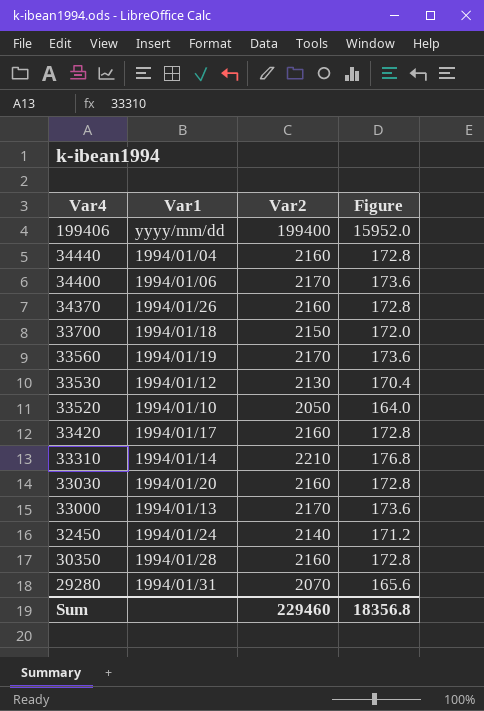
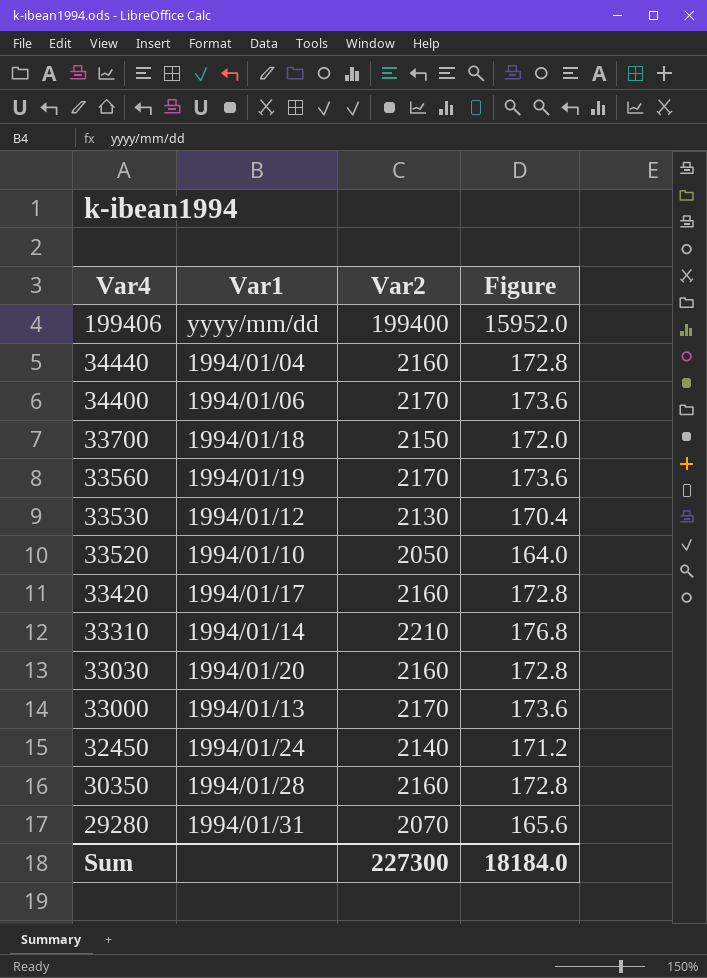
row 34370: 1994/01/26 | 2160 | 172.8 -> none
Sum | Var2: 229460 -> 227300
Sum | Figure: 18356.8 -> 18184.0

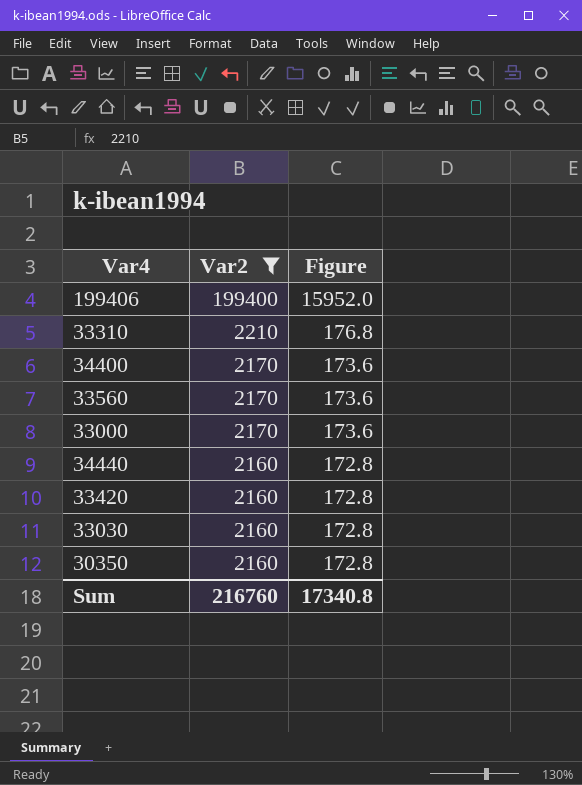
filter: none -> Var2 >= 2160
row order: Var4 descending -> Var2 descending
column Var1 | position: 2 -> none
Sum | Var2: 227300 -> 216760
Sum | Figure: 18184.0 -> 17340.8

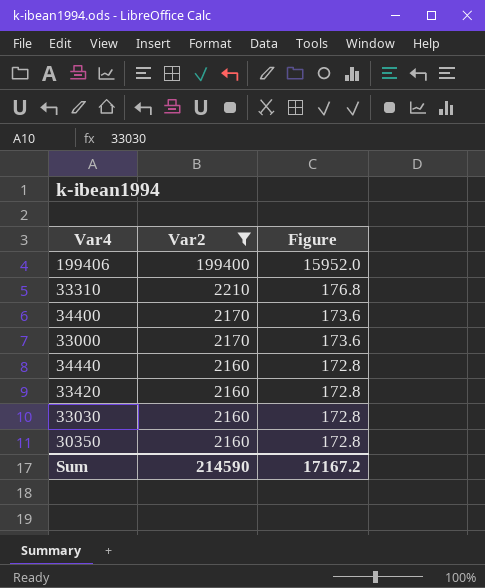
row 33560: 2170 | 173.6 -> none
Sum | Var2: 216760 -> 214590
Sum | Figure: 17340.8 -> 17167.2

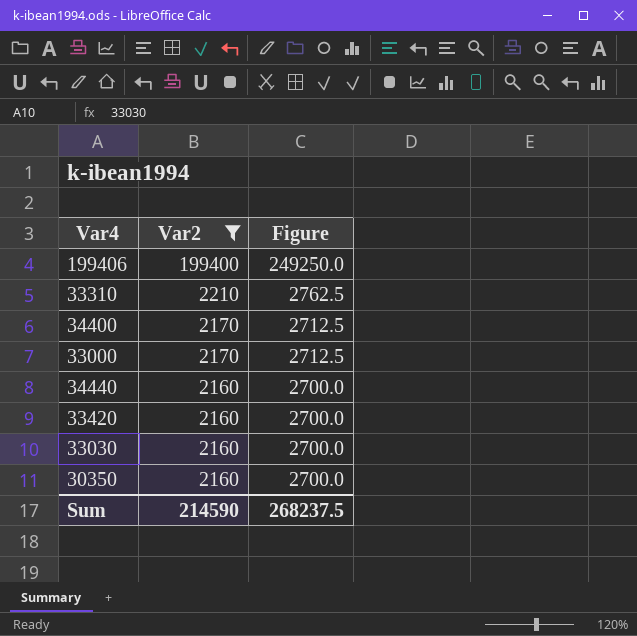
column Figure | formula: [Var2] * 0.08 -> [Var2] * 1.25
Sum | Figure: 17167.2 -> 268237.5

